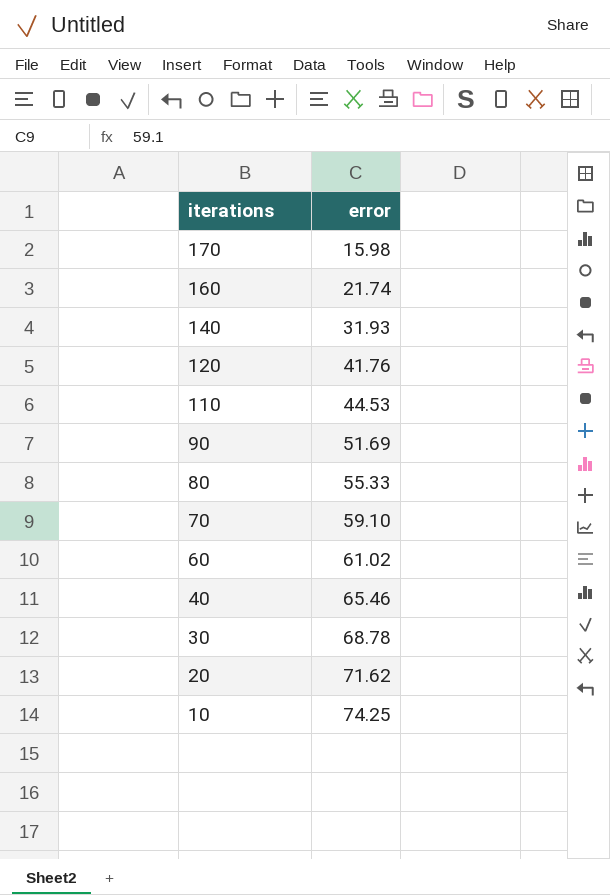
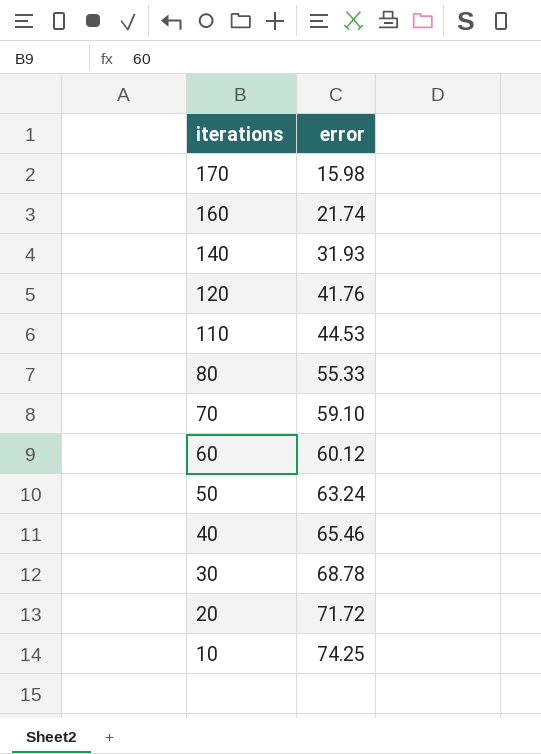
row 90: 51.69 -> none
60 | error: 61.02 -> 60.12
row 50: none -> 63.24
20 | error: 71.62 -> 71.72

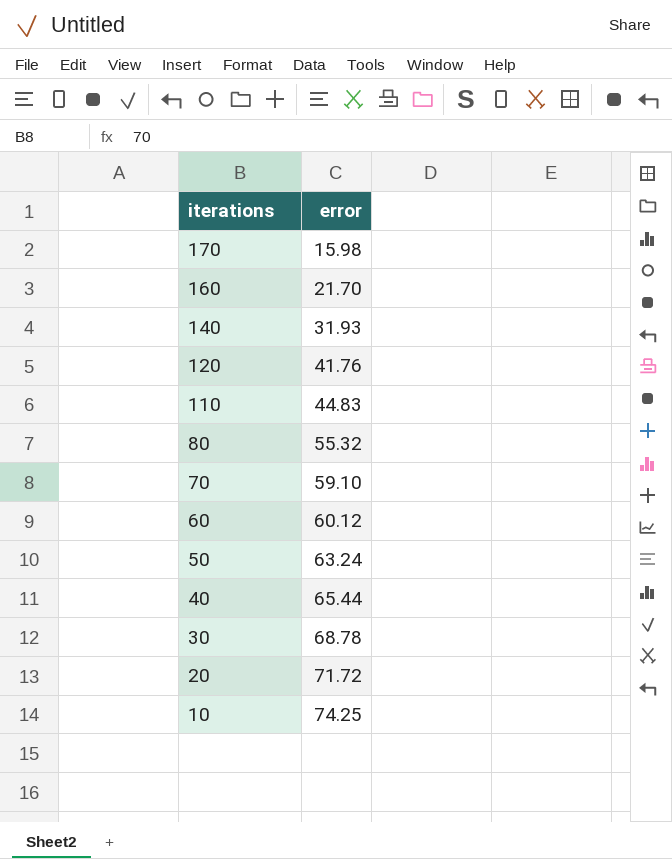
160 | error: 21.74 -> 21.70
110 | error: 44.53 -> 44.83
80 | error: 55.33 -> 55.32
40 | error: 65.46 -> 65.44

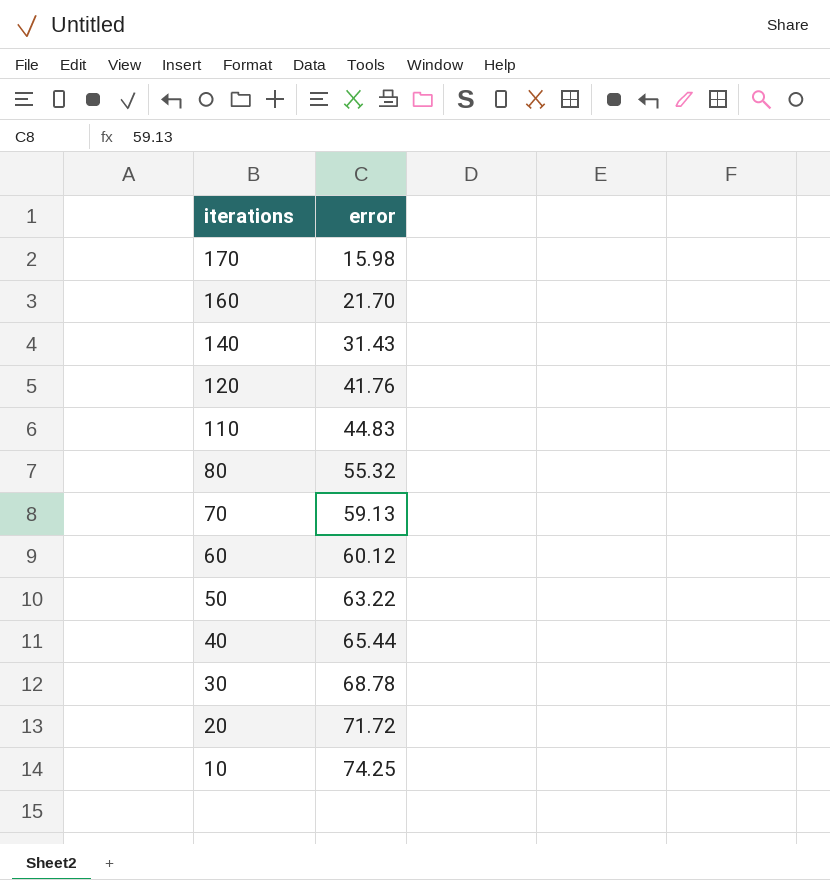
140 | error: 31.93 -> 31.43
70 | error: 59.10 -> 59.13
50 | error: 63.24 -> 63.22

